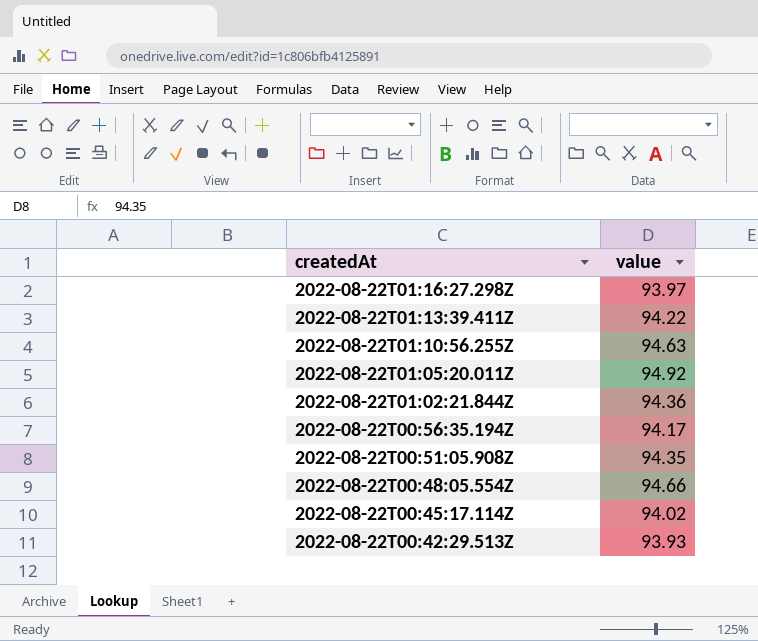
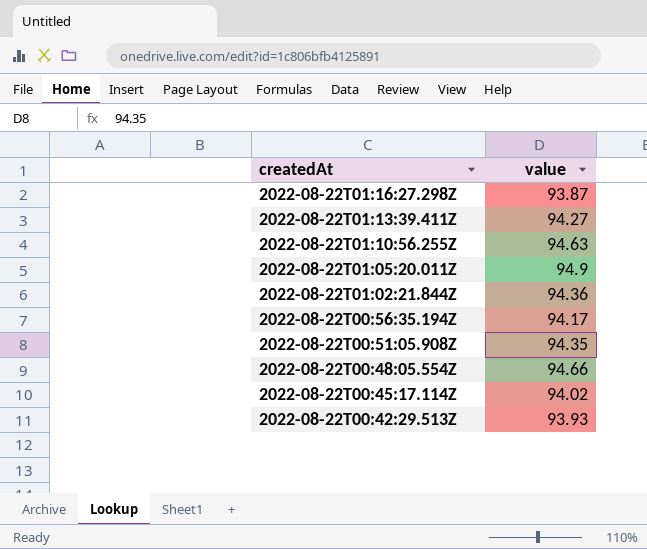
2022-08-22T01:16:27.298Z | value: 93.97 -> 93.87
2022-08-22T01:13:39.411Z | value: 94.22 -> 94.27
2022-08-22T01:05:20.011Z | value: 94.92 -> 94.9

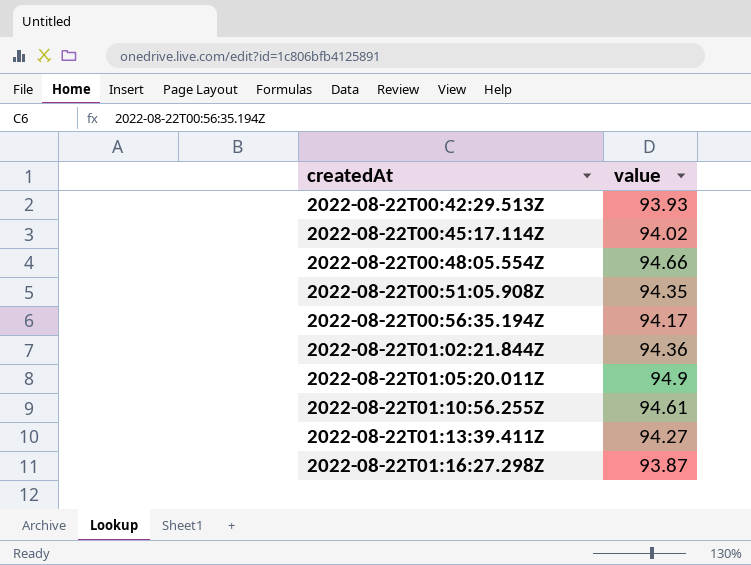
row order: createdAt descending -> createdAt ascending
2022-08-22T01:10:56.255Z | value: 94.63 -> 94.61

